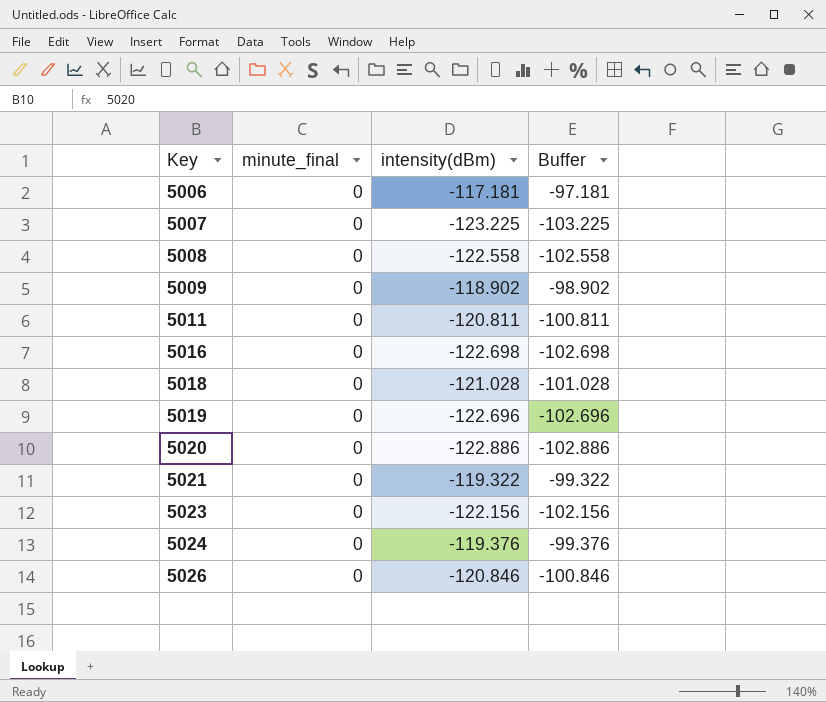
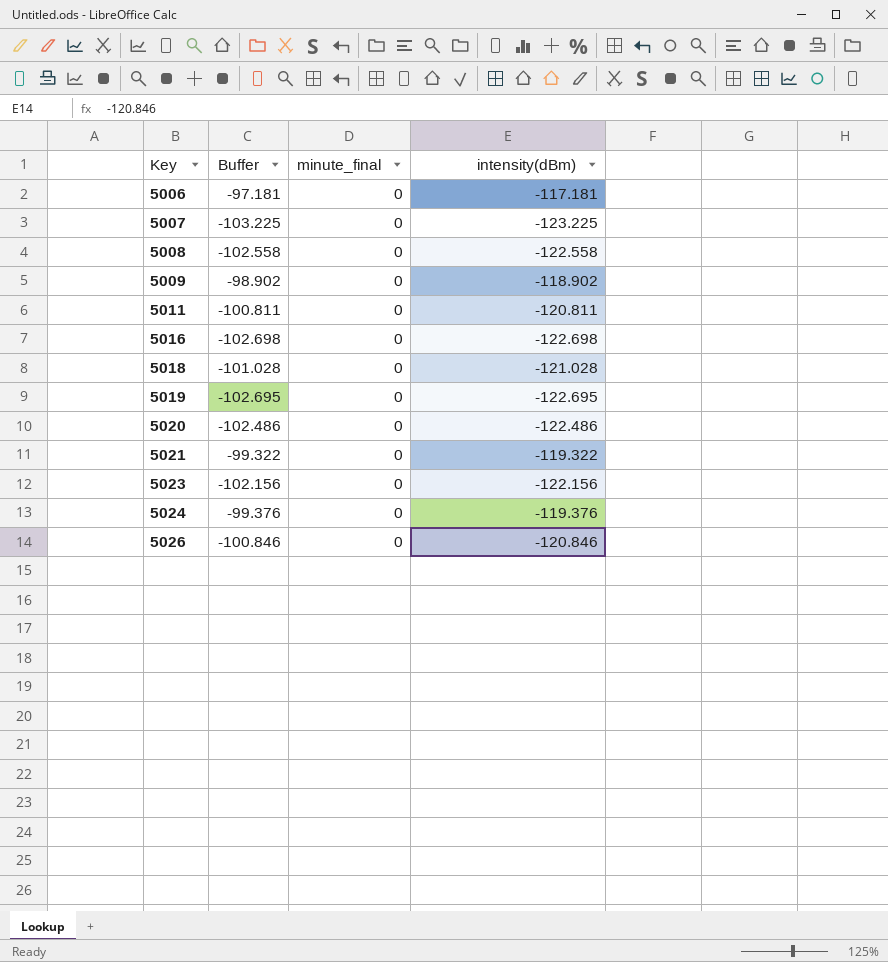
column Buffer | position: 4 -> 2
5019 | Buffer: -102.696 -> -102.695
5019 | intensity(dBm): -122.696 -> -122.695
5020 | Buffer: -102.886 -> -102.486
5020 | intensity(dBm): -122.886 -> -122.486

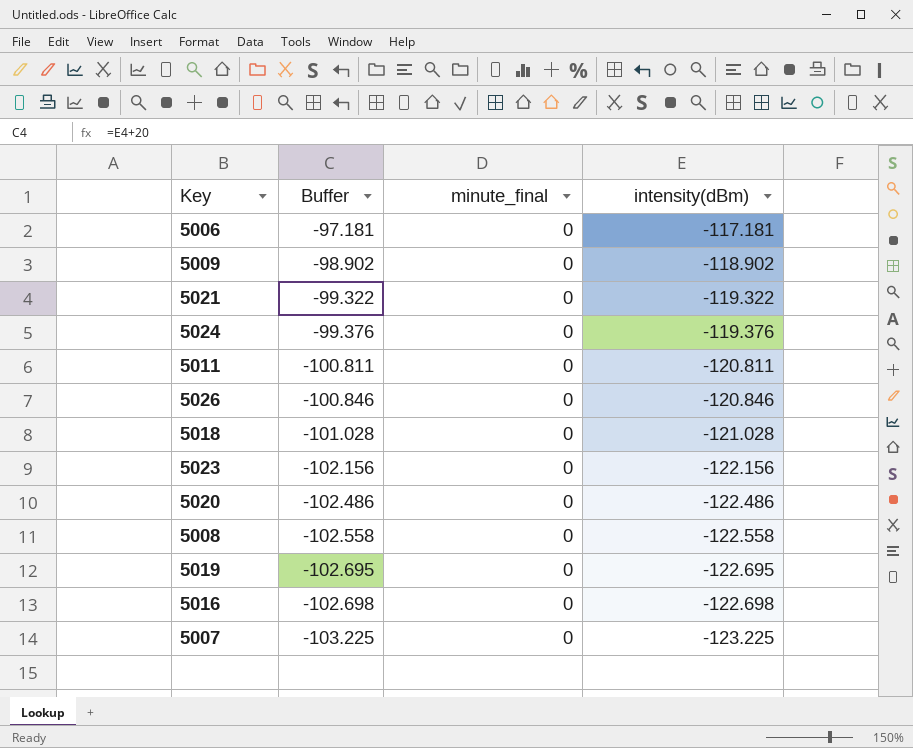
row order: Key ascending -> Buffer descending

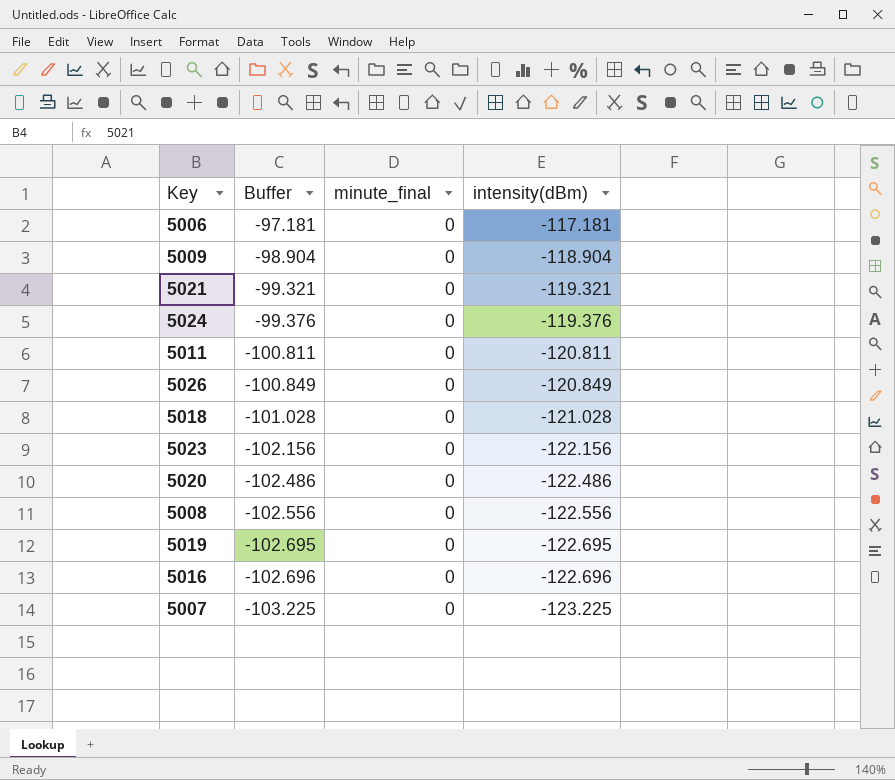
5009 | Buffer: -98.902 -> -98.904
5009 | intensity(dBm): -118.902 -> -118.904
5021 | Buffer: -99.322 -> -99.321
5021 | intensity(dBm): -119.322 -> -119.321
5026 | Buffer: -100.846 -> -100.849
5026 | intensity(dBm): -120.846 -> -120.849
5008 | Buffer: -102.558 -> -102.556
5008 | intensity(dBm): -122.558 -> -122.556
5016 | Buffer: -102.698 -> -102.696
5016 | intensity(dBm): -122.698 -> -122.696

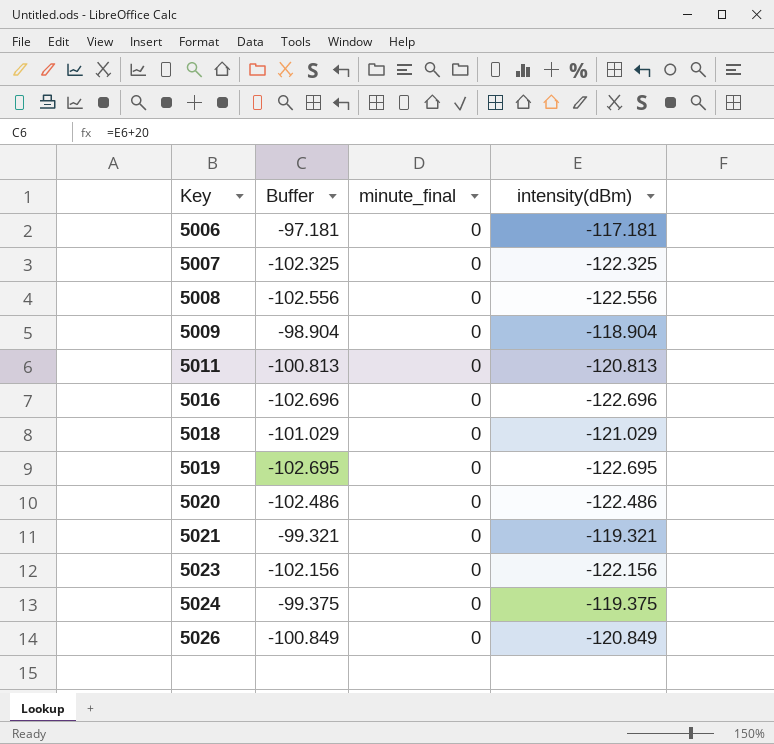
row order: Buffer descending -> Key ascending
5007 | Buffer: -103.225 -> -102.325
5007 | intensity(dBm): -123.225 -> -122.325
5011 | Buffer: -100.811 -> -100.813
5011 | intensity(dBm): -120.811 -> -120.813
5018 | Buffer: -101.028 -> -101.029
5018 | intensity(dBm): -121.028 -> -121.029
5024 | Buffer: -99.376 -> -99.375
5024 | intensity(dBm): -119.376 -> -119.375

